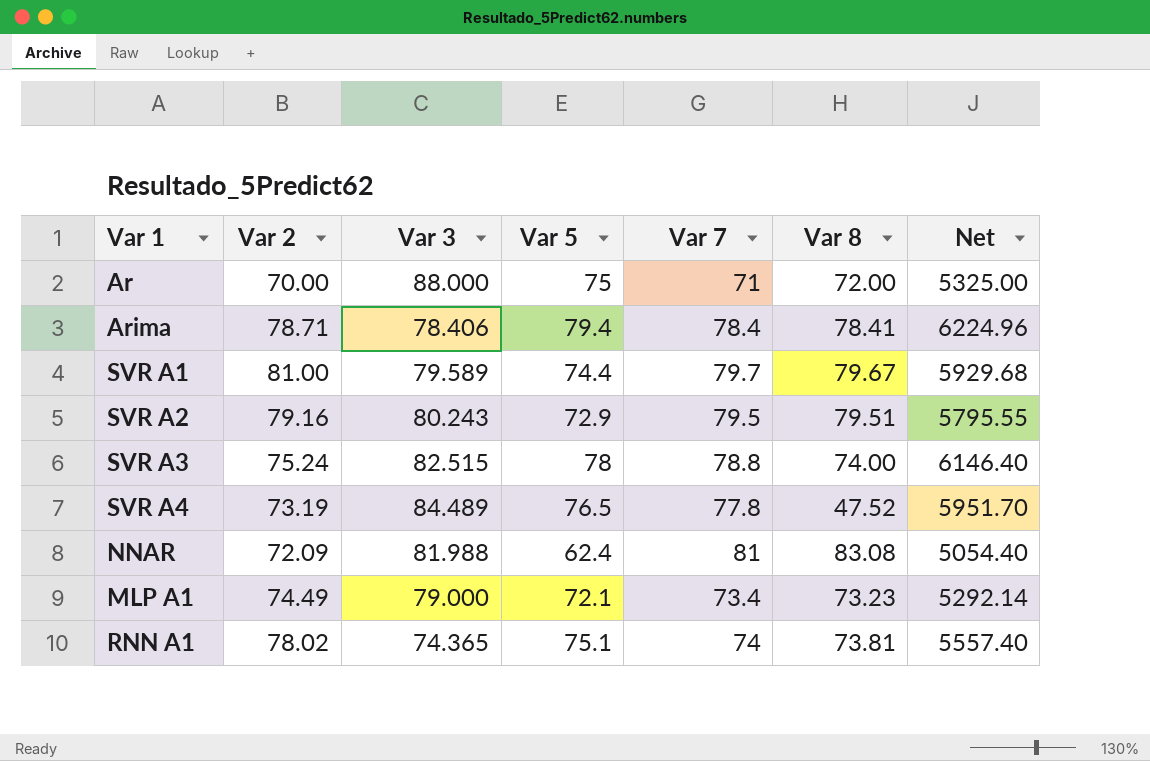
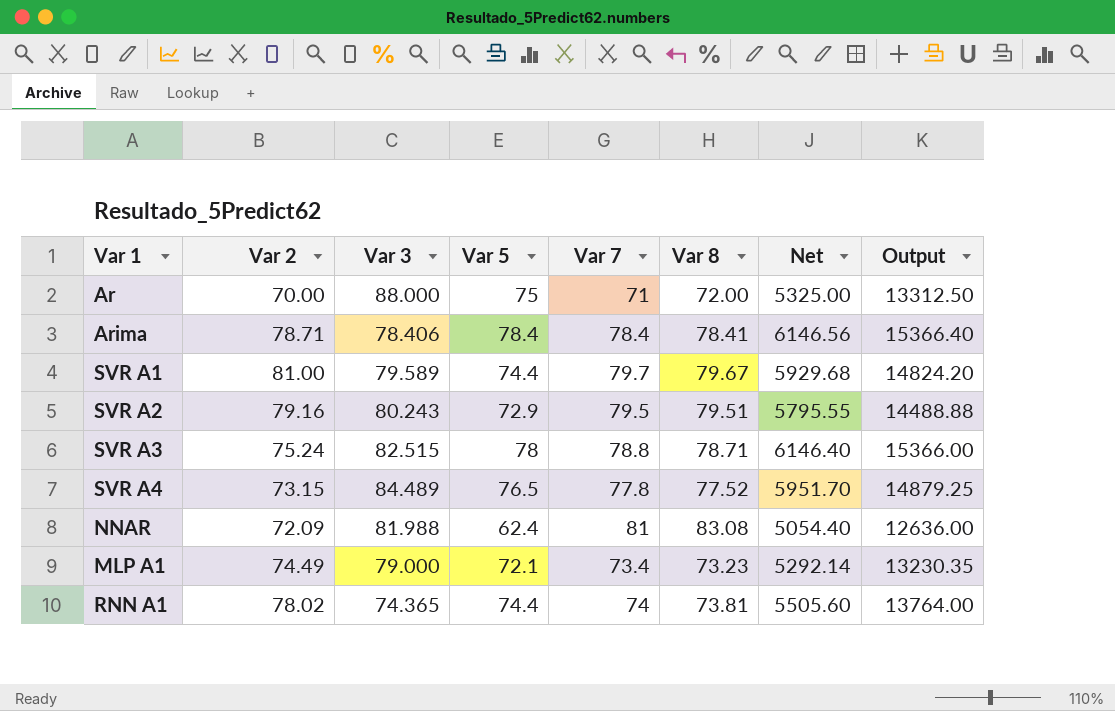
column Output | formula: none -> [Net] * 2.5
Arima | Var 5: 79.4 -> 78.4
Arima | Net: 6224.96 -> 6146.56
SVR A3 | Var 8: 74.00 -> 78.71
SVR A4 | Var 2: 73.19 -> 73.15
SVR A4 | Var 8: 47.52 -> 77.52
RNN A1 | Var 5: 75.1 -> 74.4
RNN A1 | Net: 5557.40 -> 5505.60

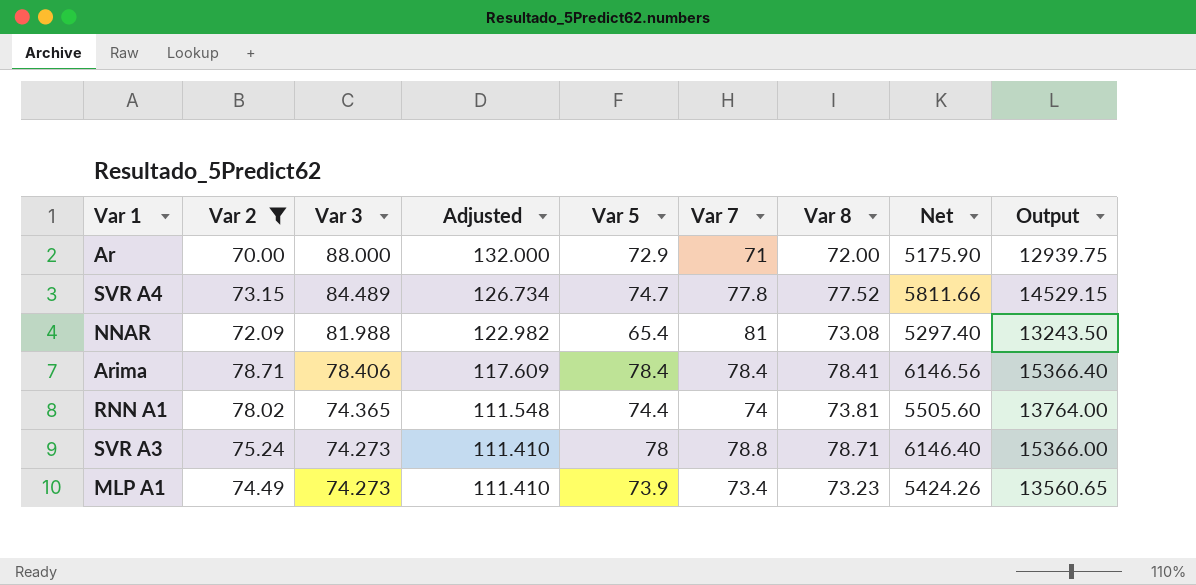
filter: none -> Var 2 <= 78.71
row order: none -> Var 3 descending
column Adjusted | formula: none -> [Var 3] * 1.5
Ar | Var 5: 75 -> 72.9
Ar | Net: 5325.00 -> 5175.90
Ar | Output: 13312.50 -> 12939.75
SVR A4 | Var 5: 76.5 -> 74.7
SVR A4 | Net: 5951.70 -> 5811.66
SVR A4 | Output: 14879.25 -> 14529.15
NNAR | Var 5: 62.4 -> 65.4
NNAR | Var 8: 83.08 -> 73.08
NNAR | Net: 5054.40 -> 5297.40
NNAR | Output: 12636.00 -> 13243.50
SVR A3 | Var 3: 82.515 -> 74.273
MLP A1 | Var 3: 79.000 -> 74.273
MLP A1 | Var 5: 72.1 -> 73.9
MLP A1 | Net: 5292.14 -> 5424.26
MLP A1 | Output: 13230.35 -> 13560.65

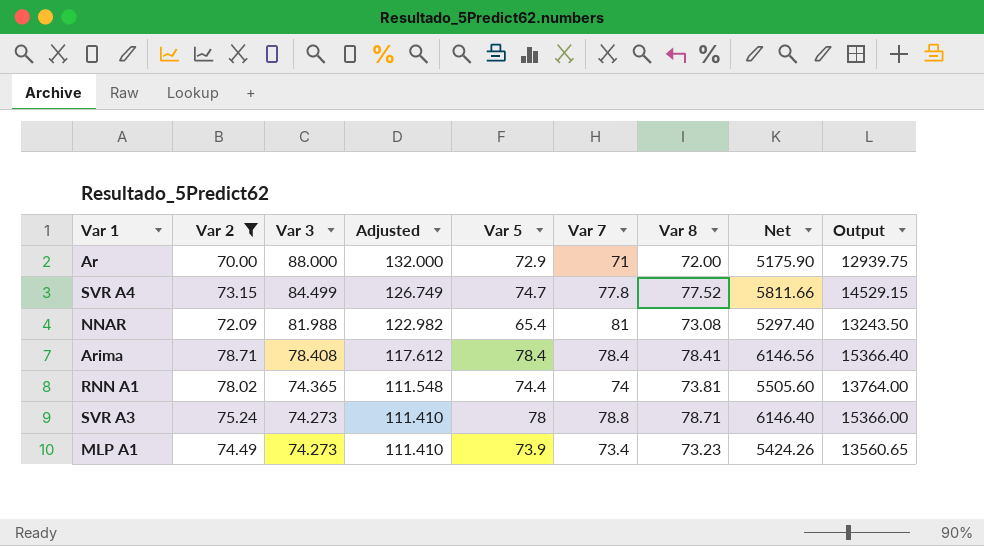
SVR A4 | Var 3: 84.489 -> 84.499
SVR A4 | Adjusted: 126.734 -> 126.749
Arima | Var 3: 78.406 -> 78.408
Arima | Adjusted: 117.609 -> 117.612

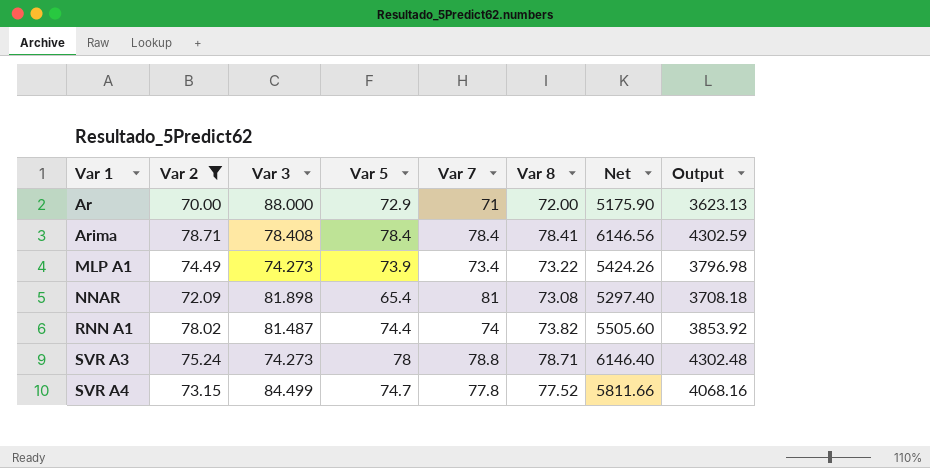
row order: Var 3 descending -> Var 1 ascending
column Adjusted | formula: [Var 3] * 1.5 -> none
column Output | formula: [Net] * 2.5 -> [Net] * 0.7
MLP A1 | Var 8: 73.23 -> 73.22
NNAR | Var 3: 81.988 -> 81.898
RNN A1 | Var 3: 74.365 -> 81.487
RNN A1 | Var 8: 73.81 -> 73.82

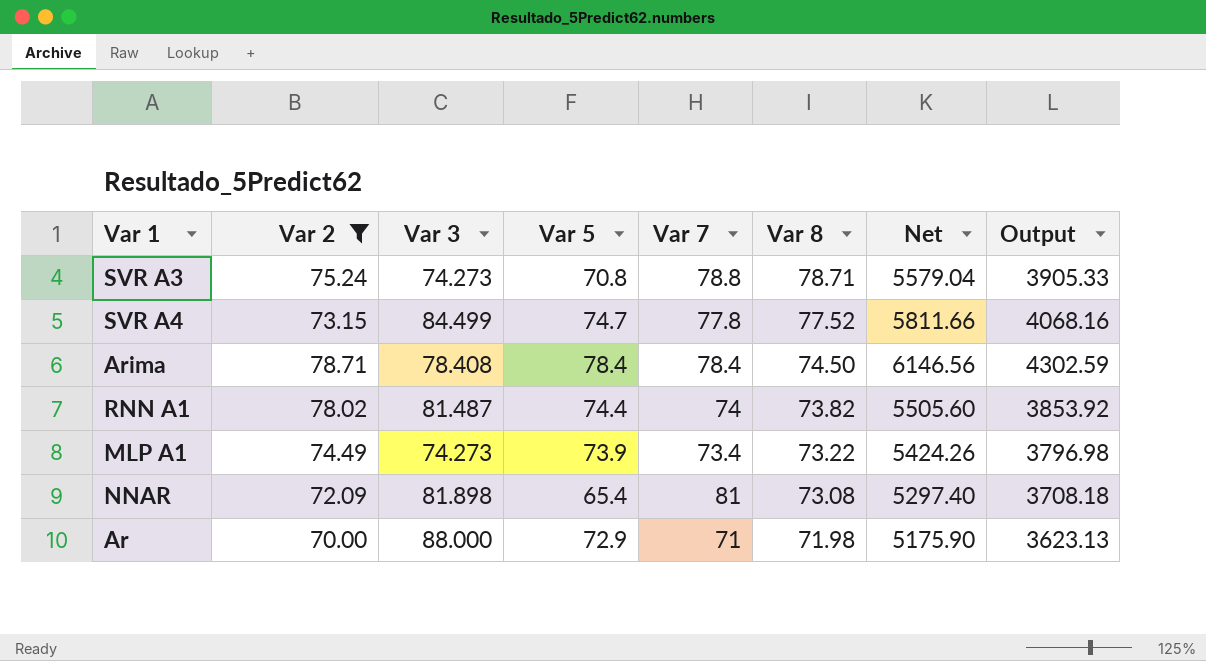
row order: Var 1 ascending -> Var 8 descending
SVR A3 | Var 5: 78 -> 70.8
SVR A3 | Net: 6146.40 -> 5579.04
SVR A3 | Output: 4302.48 -> 3905.33
Arima | Var 8: 78.41 -> 74.50
Ar | Var 8: 72.00 -> 71.98

